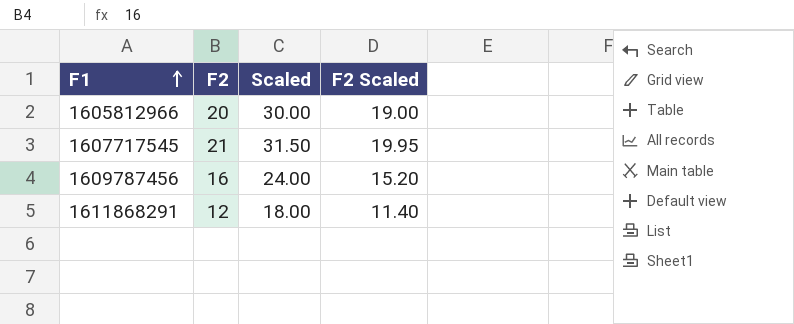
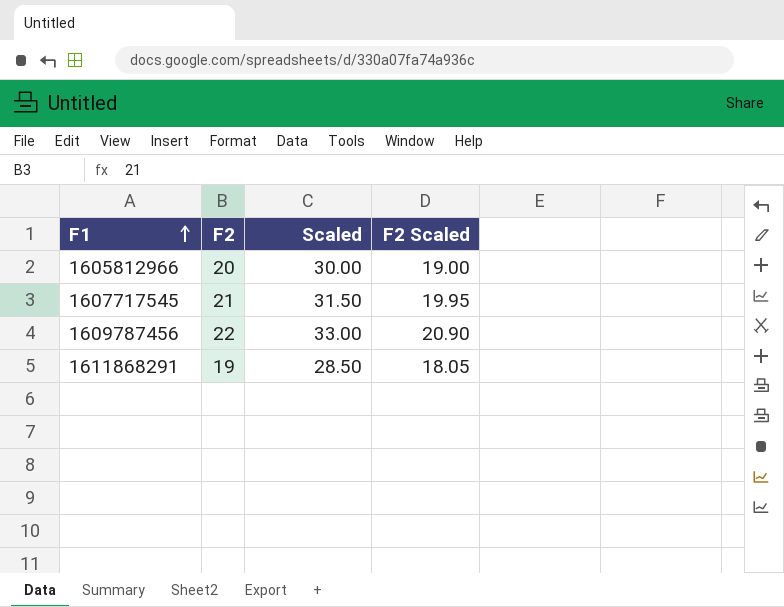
1609787456 | F2: 16 -> 22
1609787456 | Scaled: 24.00 -> 33.00
1609787456 | F2 Scaled: 15.20 -> 20.90
1611868291 | F2: 12 -> 19
1611868291 | Scaled: 18.00 -> 28.50
1611868291 | F2 Scaled: 11.40 -> 18.05

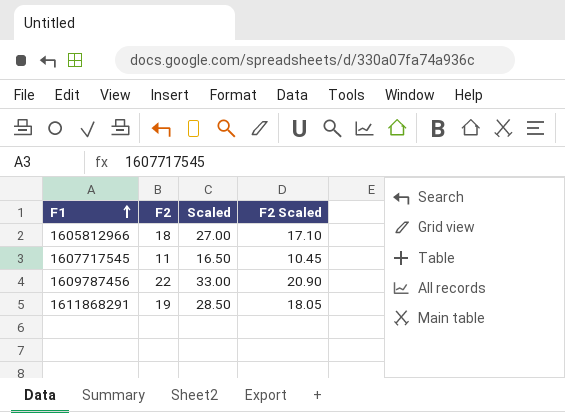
1605812966 | F2: 20 -> 18
1605812966 | Scaled: 30.00 -> 27.00
1605812966 | F2 Scaled: 19.00 -> 17.10
1607717545 | F2: 21 -> 11
1607717545 | Scaled: 31.50 -> 16.50
1607717545 | F2 Scaled: 19.95 -> 10.45

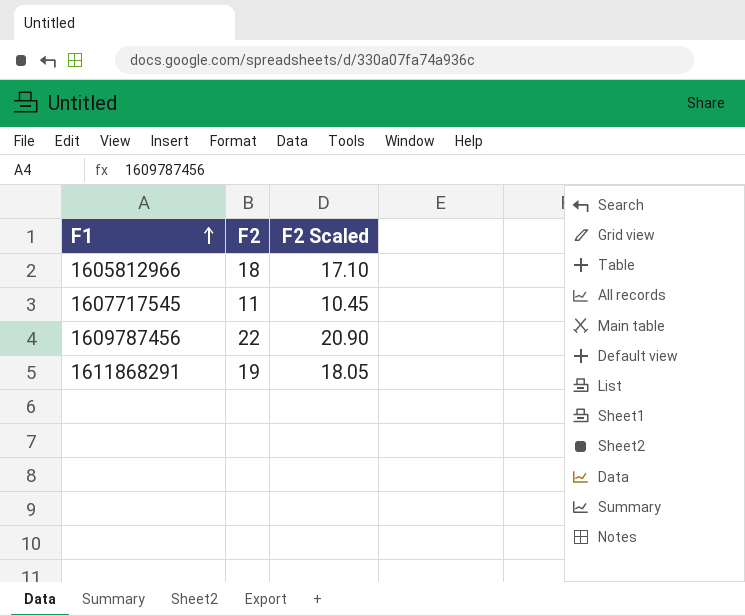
column Scaled | formula: [F2] * 1.5 -> none

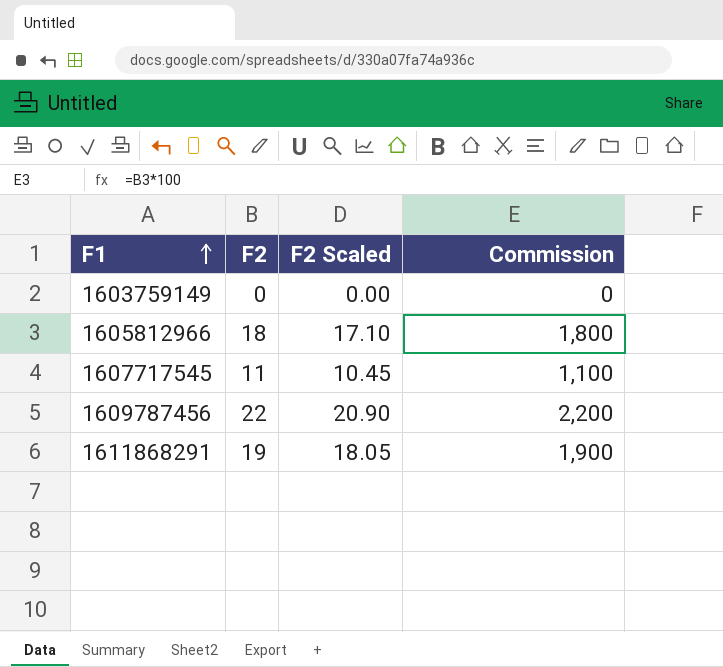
column Commission | formula: none -> [F2] * 100
row 1603759149: none -> 0 | 0.00 | 0

